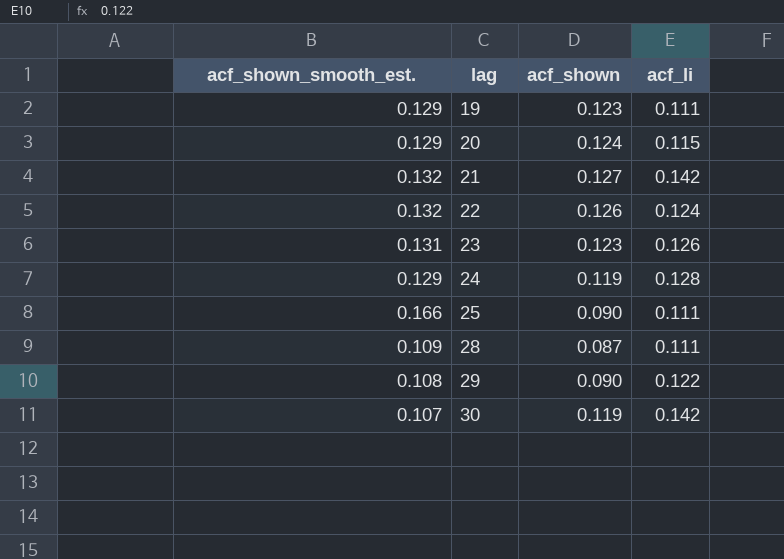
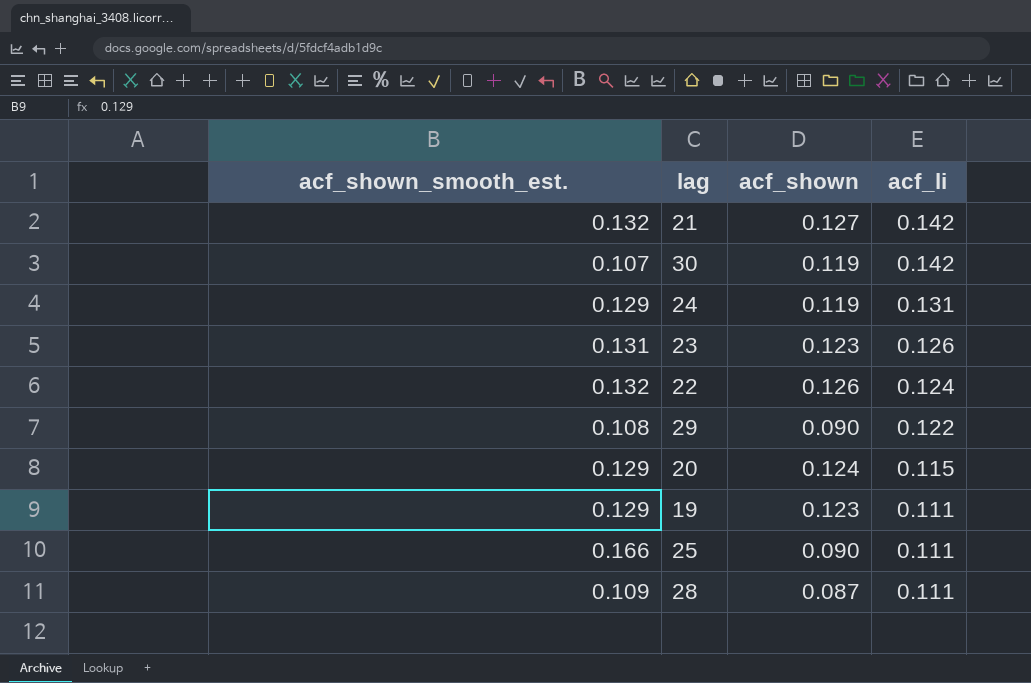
row order: lag ascending -> acf_li descending
24 | acf_li: 0.128 -> 0.131

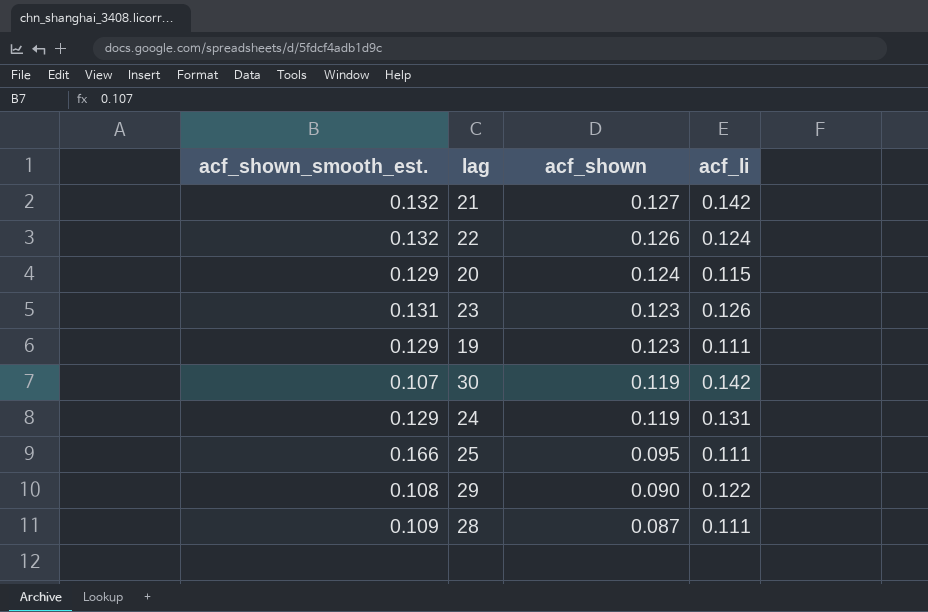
row order: acf_li descending -> acf_shown descending
25 | acf_shown: 0.090 -> 0.095

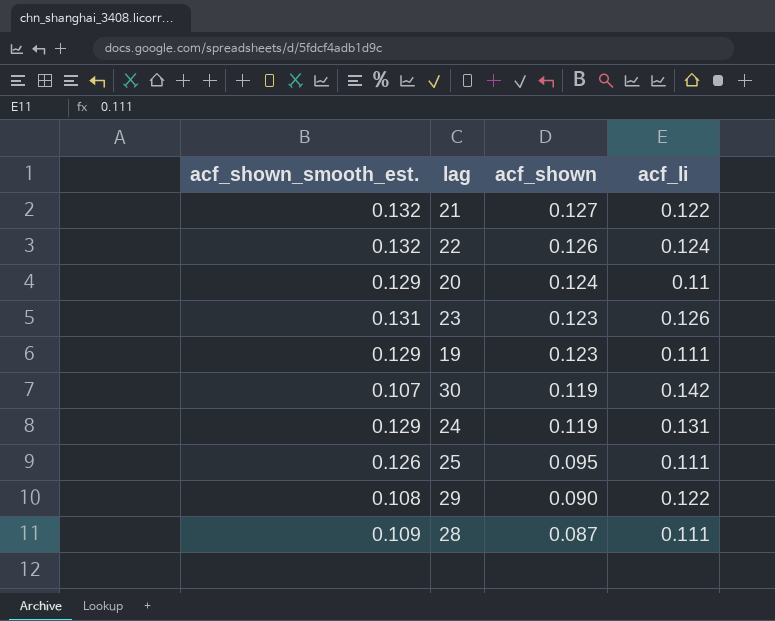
21 | acf_li: 0.142 -> 0.122
20 | acf_li: 0.115 -> 0.11
25 | acf_shown_smooth_est.: 0.166 -> 0.126

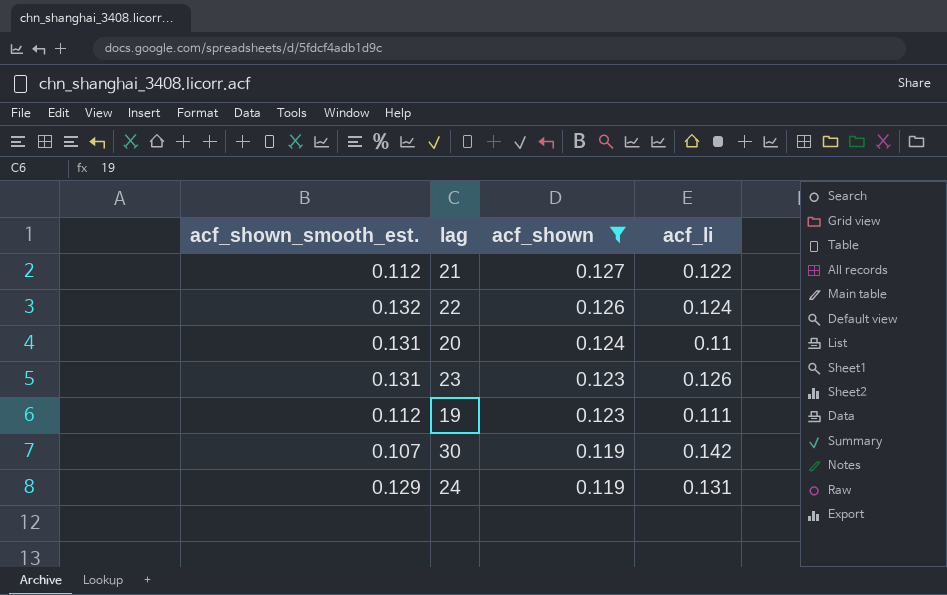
filter: none -> acf_shown >= 0.119
21 | acf_shown_smooth_est.: 0.132 -> 0.112
20 | acf_shown_smooth_est.: 0.129 -> 0.131
19 | acf_shown_smooth_est.: 0.129 -> 0.112

